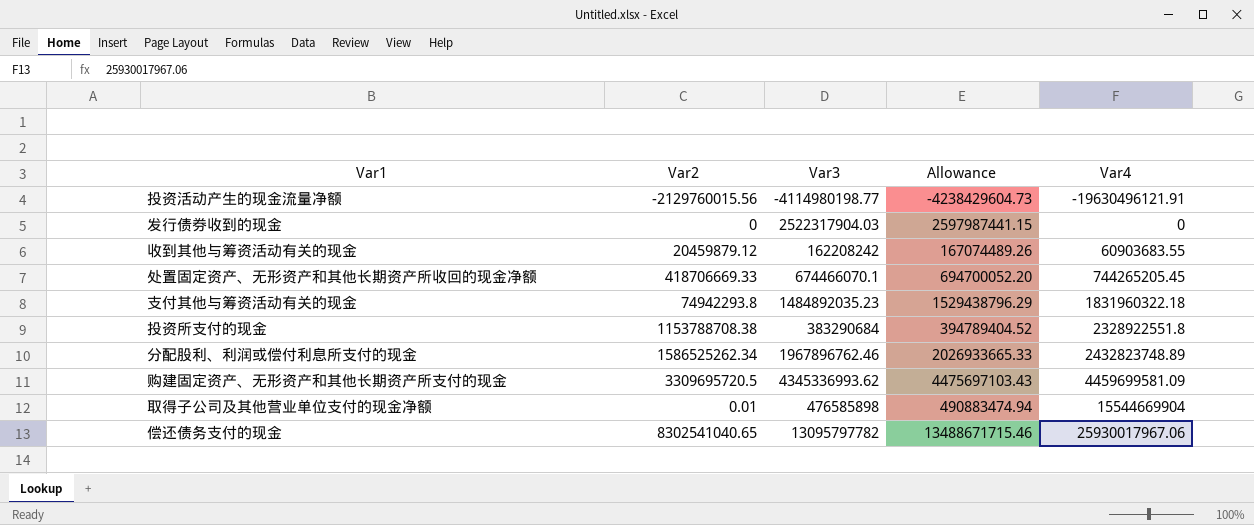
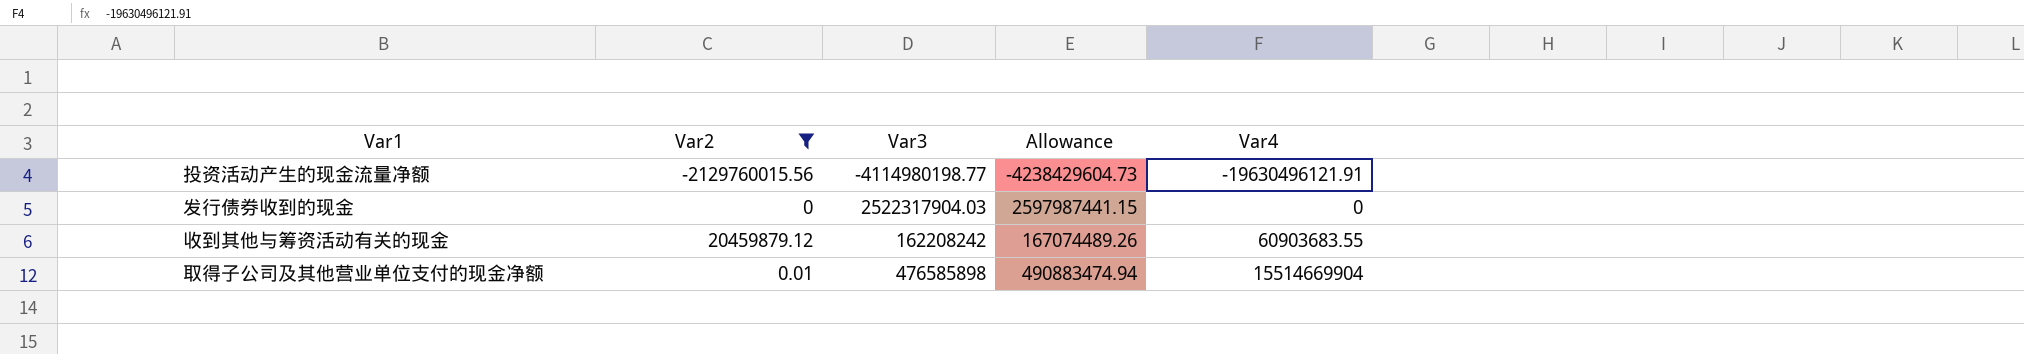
filter: none -> Var2 <= 20459879.12
取得子公司及其他营业单位支付的现金净额 | Var4: 15544669904 -> 15514669904

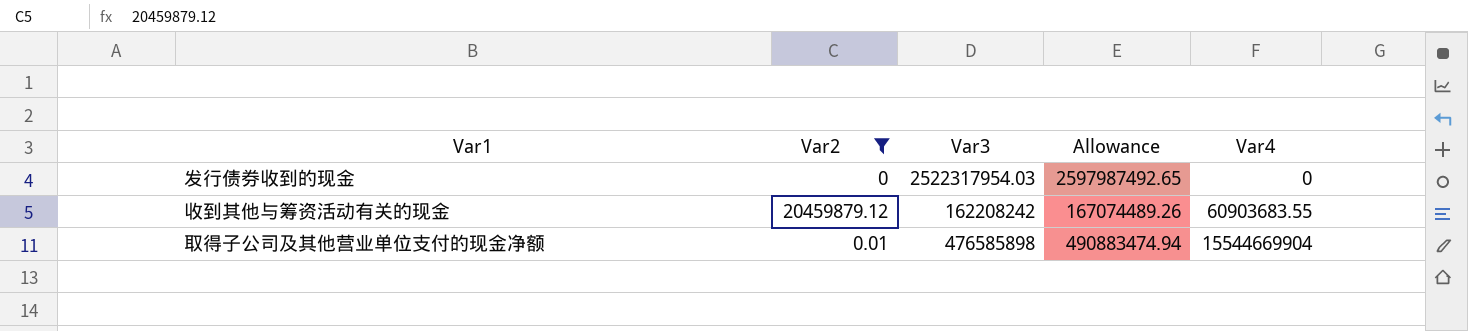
row 投资活动产生的现金流量净额: -2129760015.56 | -4114980198.77 | -4238429604.73 | -19630496121.91 -> none
发行债券收到的现金 | Var3: 2522317904.03 -> 2522317954.03
发行债券收到的现金 | Allowance: 2597987441.15 -> 2597987492.65
取得子公司及其他营业单位支付的现金净额 | Var4: 15514669904 -> 15544669904

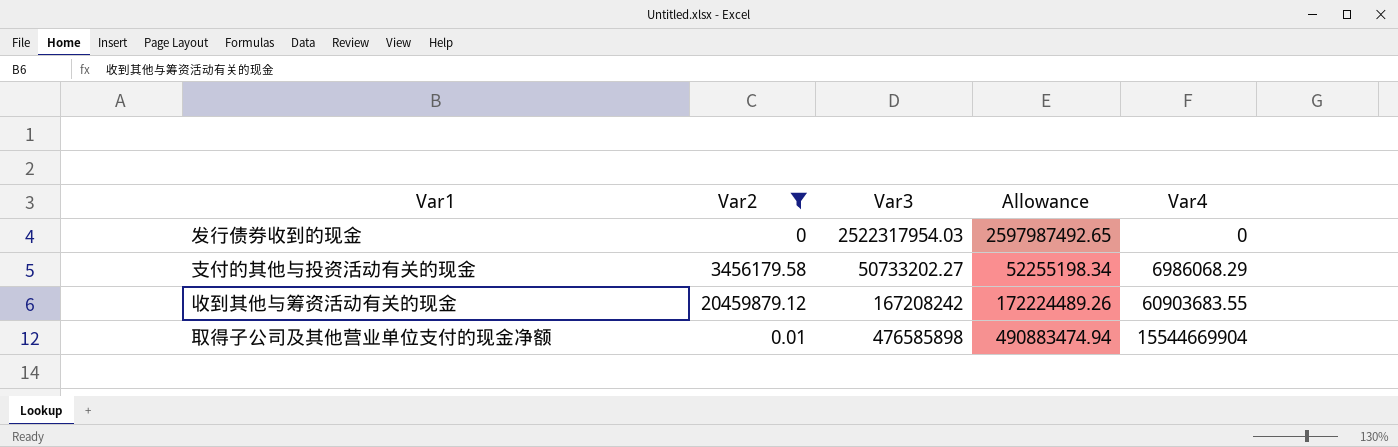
row 支付的其他与投资活动有关的现金: none -> 3456179.58 | 50733202.27 | 52255198.34 | 6986068.29
收到其他与筹资活动有关的现金 | Var3: 162208242 -> 167208242
收到其他与筹资活动有关的现金 | Allowance: 167074489.26 -> 172224489.26

